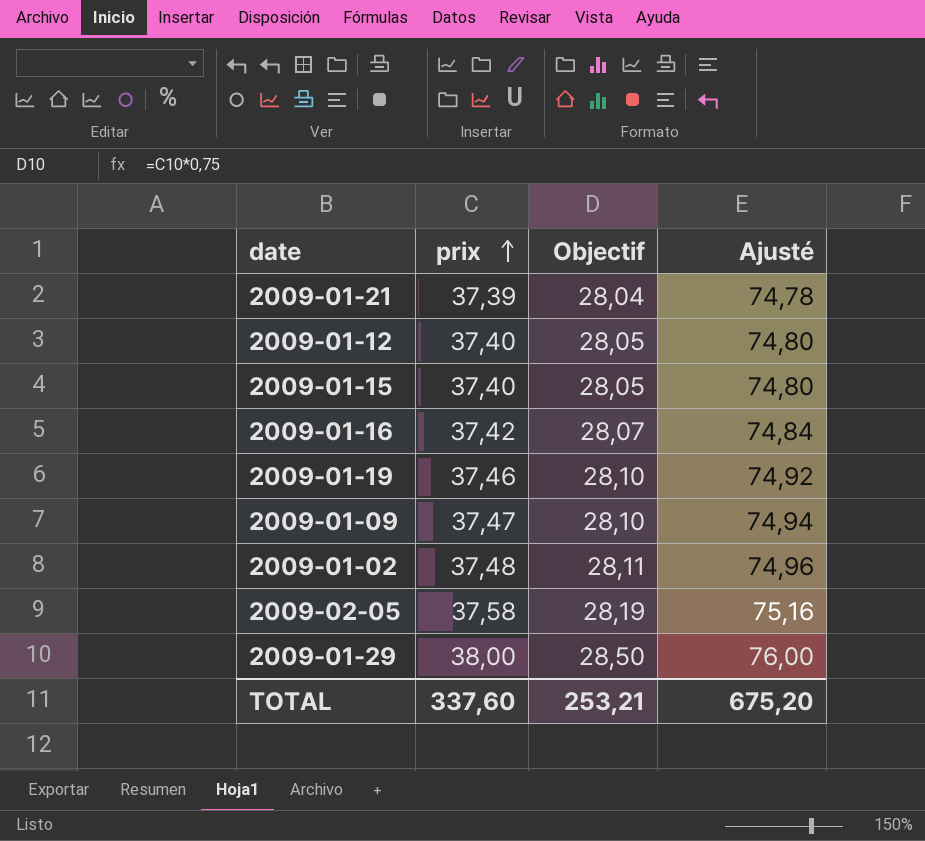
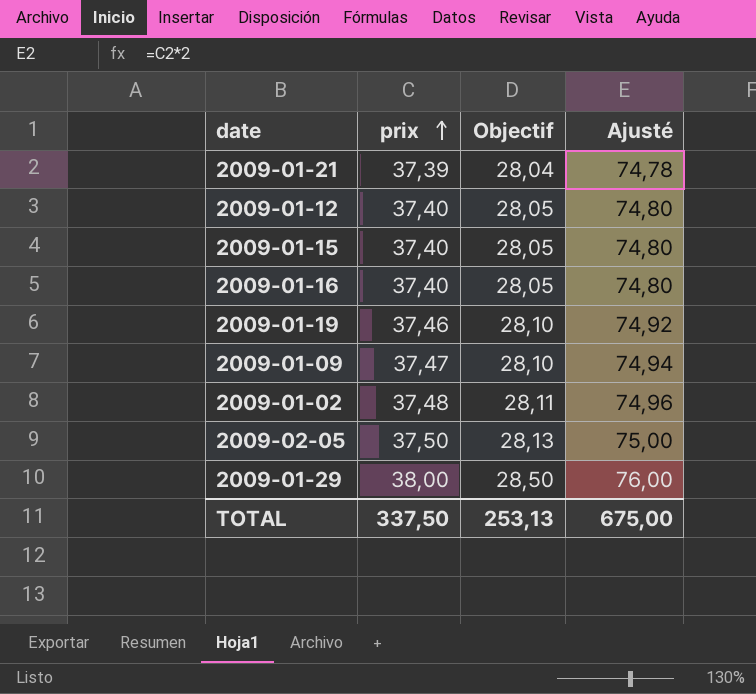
2009-01-16 | prix: 37,42 -> 37,40
2009-01-16 | Objectif: 28,07 -> 28,05
2009-01-16 | Ajusté: 74,84 -> 74,80
2009-02-05 | prix: 37,58 -> 37,50
2009-02-05 | Objectif: 28,19 -> 28,13
2009-02-05 | Ajusté: 75,16 -> 75,00
TOTAL | prix: 337,60 -> 337,50
TOTAL | Objectif: 253,21 -> 253,13
TOTAL | Ajusté: 675,20 -> 675,00

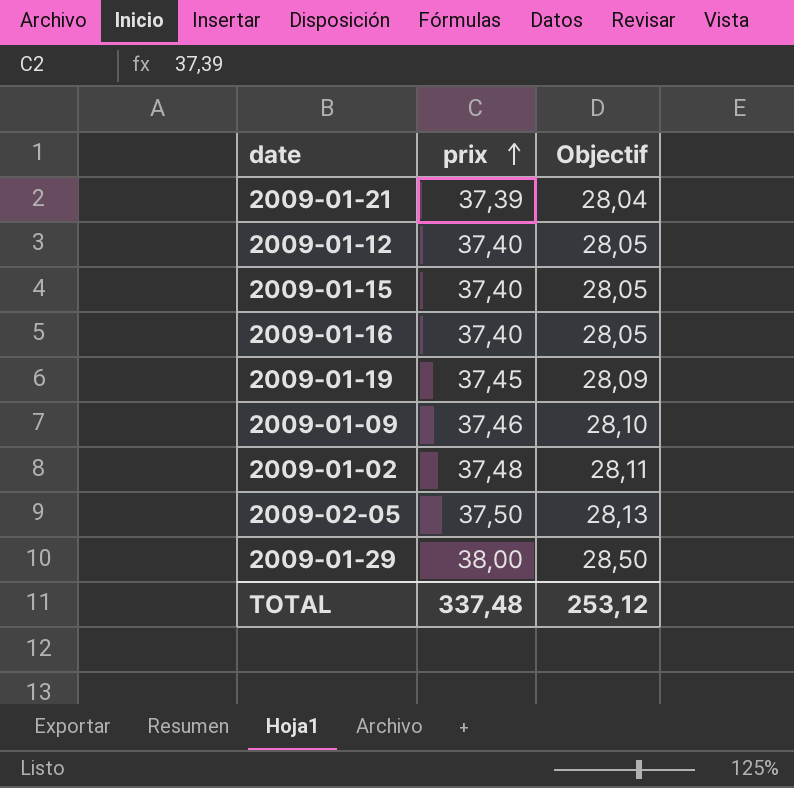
column Ajusté | formula: [prix] * 2 -> none
2009-01-19 | prix: 37,46 -> 37,45
2009-01-19 | Objectif: 28,10 -> 28,09
2009-01-09 | prix: 37,47 -> 37,46
TOTAL | prix: 337,50 -> 337,48
TOTAL | Objectif: 253,13 -> 253,12

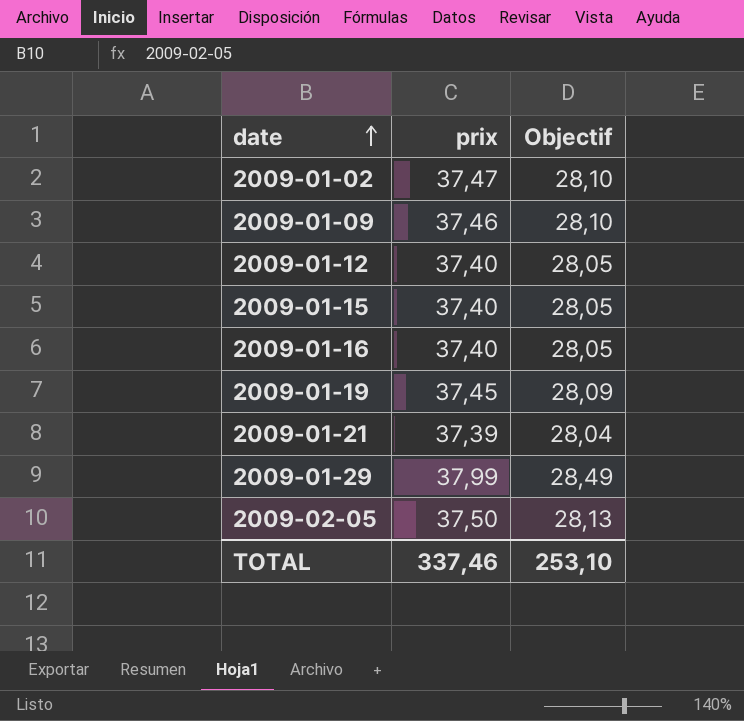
row order: prix ascending -> date ascending
2009-01-02 | prix: 37,48 -> 37,47
2009-01-02 | Objectif: 28,11 -> 28,10
2009-01-29 | prix: 38,00 -> 37,99
2009-01-29 | Objectif: 28,50 -> 28,49
TOTAL | prix: 337,48 -> 337,46
TOTAL | Objectif: 253,12 -> 253,10

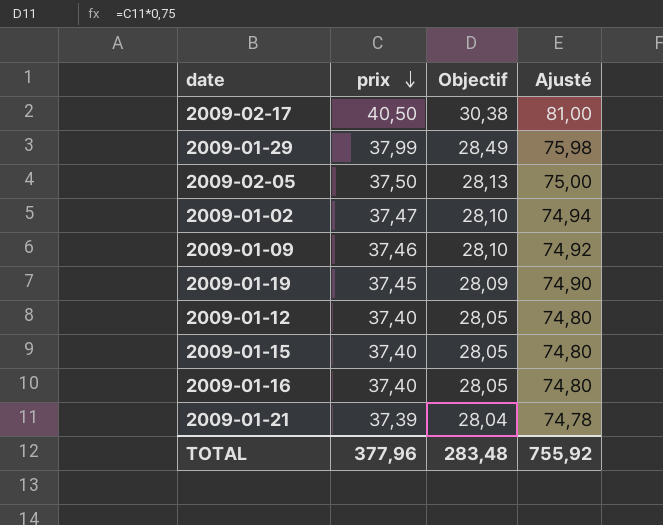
row order: date ascending -> prix descending
column Ajusté | formula: none -> [prix] * 2
row 2009-02-17: none -> 40,50 | 30,38 | 81,00
TOTAL | prix: 337,46 -> 377,96
TOTAL | Objectif: 253,10 -> 283,48

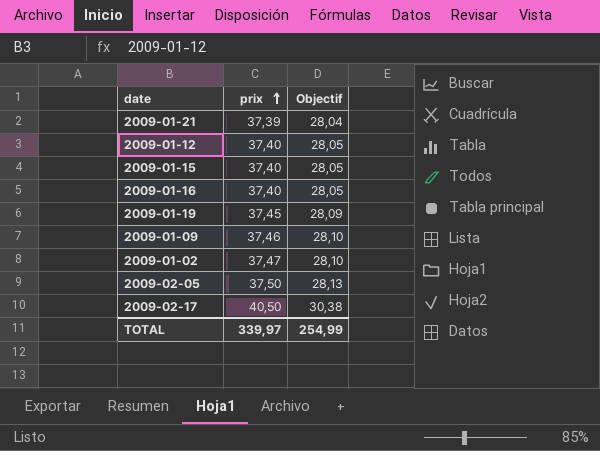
row order: prix descending -> prix ascending
column Ajusté | formula: [prix] * 2 -> none
row 2009-01-29: 37,99 | 28,49 | 75,98 -> none
TOTAL | prix: 377,96 -> 339,97
TOTAL | Objectif: 283,48 -> 254,99

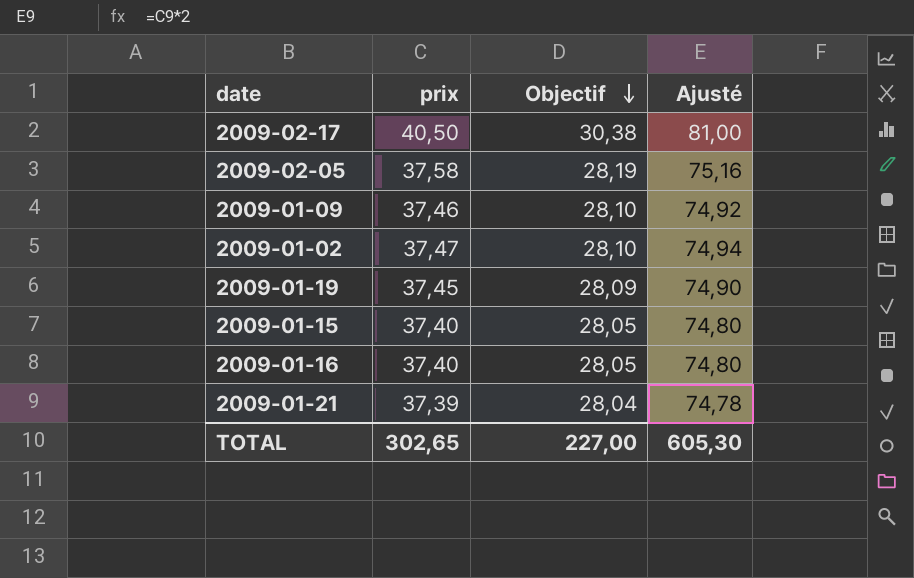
row order: prix ascending -> Objectif descending
column Ajusté | formula: none -> [prix] * 2
row 2009-01-12: 37,40 | 28,05 -> none
2009-02-05 | prix: 37,50 -> 37,58
2009-02-05 | Objectif: 28,13 -> 28,19
TOTAL | prix: 339,97 -> 302,65
TOTAL | Objectif: 254,99 -> 227,00

